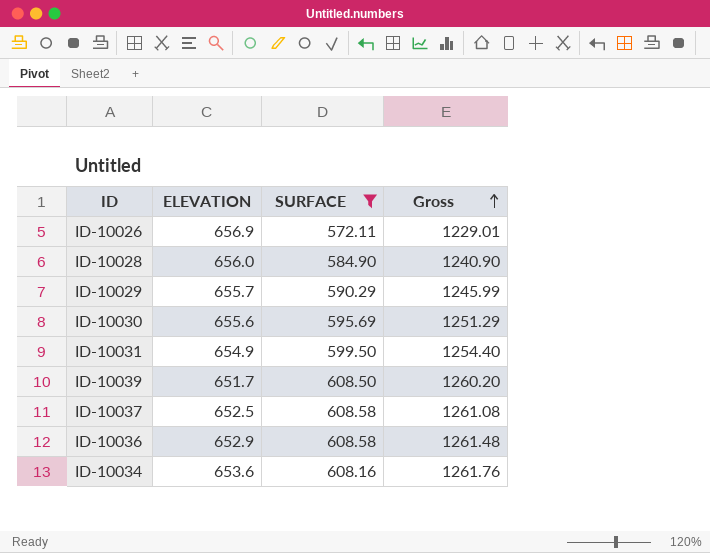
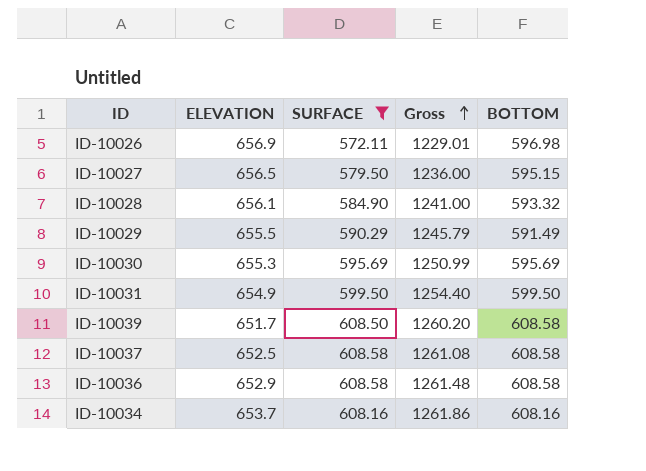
column BOTTOM | position: none -> 5
row ID-10027: none -> 656.5 | 579.50 | 1236.00 | 595.15
ID-10028 | ELEVATION: 656.0 -> 656.1
ID-10028 | Gross: 1240.90 -> 1241.00
ID-10029 | ELEVATION: 655.7 -> 655.5
ID-10029 | Gross: 1245.99 -> 1245.79
ID-10030 | ELEVATION: 655.6 -> 655.3
ID-10030 | Gross: 1251.29 -> 1250.99
ID-10034 | ELEVATION: 653.6 -> 653.7
ID-10034 | Gross: 1261.76 -> 1261.86

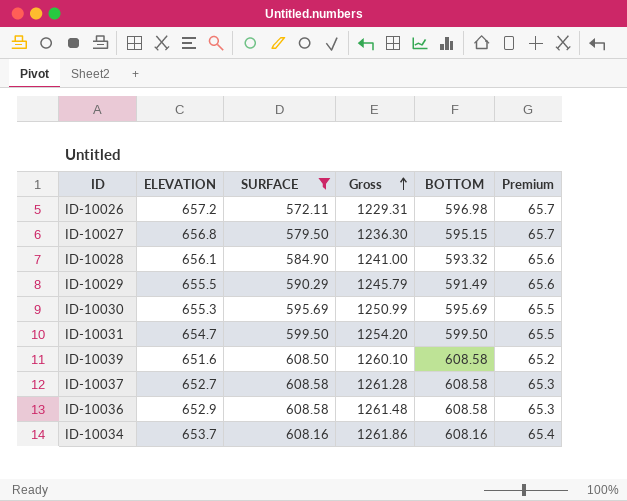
column Premium | formula: none -> [ELEVATION] * 0.1
ID-10026 | ELEVATION: 656.9 -> 657.2
ID-10026 | Gross: 1229.01 -> 1229.31
ID-10027 | ELEVATION: 656.5 -> 656.8
ID-10027 | Gross: 1236.00 -> 1236.30
ID-10031 | ELEVATION: 654.9 -> 654.7
ID-10031 | Gross: 1254.40 -> 1254.20
ID-10039 | ELEVATION: 651.7 -> 651.6
ID-10039 | Gross: 1260.20 -> 1260.10
ID-10037 | ELEVATION: 652.5 -> 652.7
ID-10037 | Gross: 1261.08 -> 1261.28

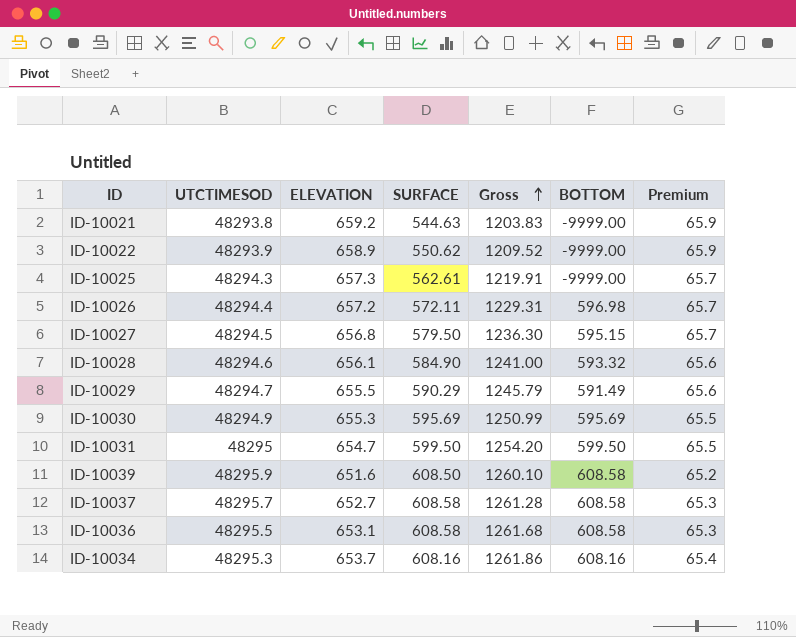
filter: SURFACE >= 572.11 -> none
column UTCTIMESOD | position: none -> 2
ID-10036 | ELEVATION: 652.9 -> 653.1
ID-10036 | Gross: 1261.48 -> 1261.68

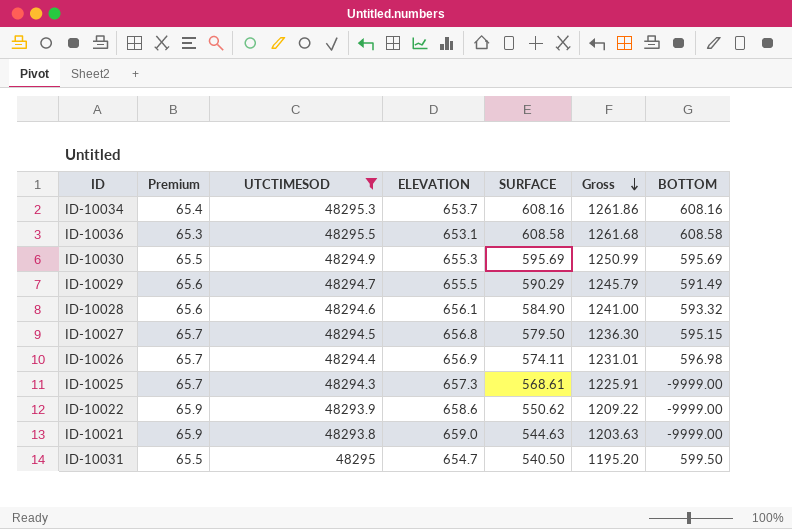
filter: none -> UTCTIMESOD <= 48295.5
row order: Gross ascending -> Gross descending
column Premium | position: 7 -> 2
ID-10026 | ELEVATION: 657.2 -> 656.9
ID-10026 | SURFACE: 572.11 -> 574.11
ID-10026 | Gross: 1229.31 -> 1231.01
ID-10025 | SURFACE: 562.61 -> 568.61
ID-10025 | Gross: 1219.91 -> 1225.91
ID-10022 | ELEVATION: 658.9 -> 658.6
ID-10022 | Gross: 1209.52 -> 1209.22
ID-10021 | ELEVATION: 659.2 -> 659.0
ID-10021 | Gross: 1203.83 -> 1203.63
ID-10031 | SURFACE: 599.50 -> 540.50
ID-10031 | Gross: 1254.20 -> 1195.20

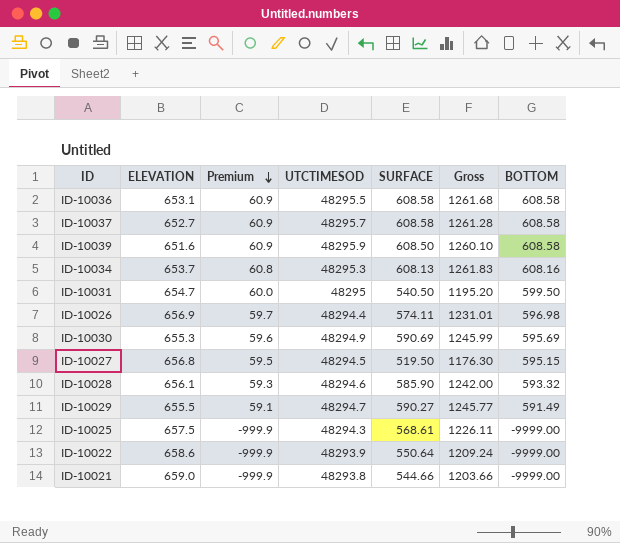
filter: UTCTIMESOD <= 48295.5 -> none
row order: Gross descending -> Premium descending
column ELEVATION | position: 4 -> 2
column Premium | formula: [ELEVATION] * 0.1 -> [BOTTOM] * 0.1
ID-10034 | SURFACE: 608.16 -> 608.13
ID-10034 | Gross: 1261.86 -> 1261.83
ID-10030 | SURFACE: 595.69 -> 590.69
ID-10030 | Gross: 1250.99 -> 1245.99
ID-10027 | SURFACE: 579.50 -> 519.50
ID-10027 | Gross: 1236.30 -> 1176.30
ID-10028 | SURFACE: 584.90 -> 585.90
ID-10028 | Gross: 1241.00 -> 1242.00
ID-10029 | SURFACE: 590.29 -> 590.27
ID-10029 | Gross: 1245.79 -> 1245.77
ID-10025 | ELEVATION: 657.3 -> 657.5
ID-10025 | Gross: 1225.91 -> 1226.11
ID-10022 | SURFACE: 550.62 -> 550.64
ID-10022 | Gross: 1209.22 -> 1209.24
ID-10021 | SURFACE: 544.63 -> 544.66
ID-10021 | Gross: 1203.63 -> 1203.66

